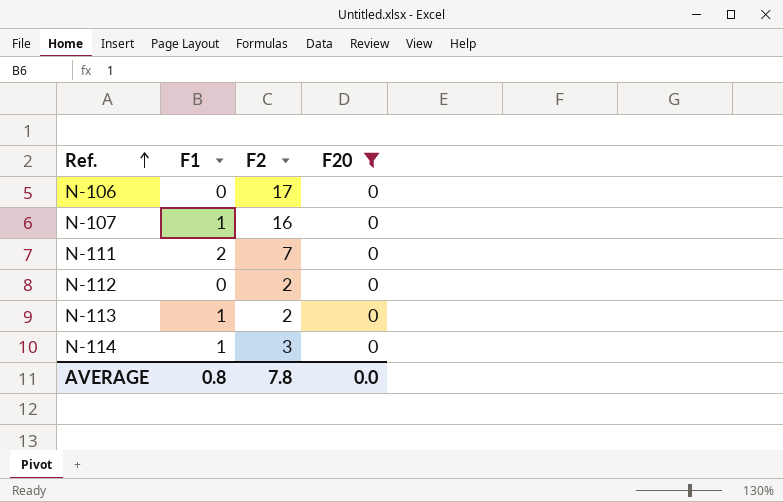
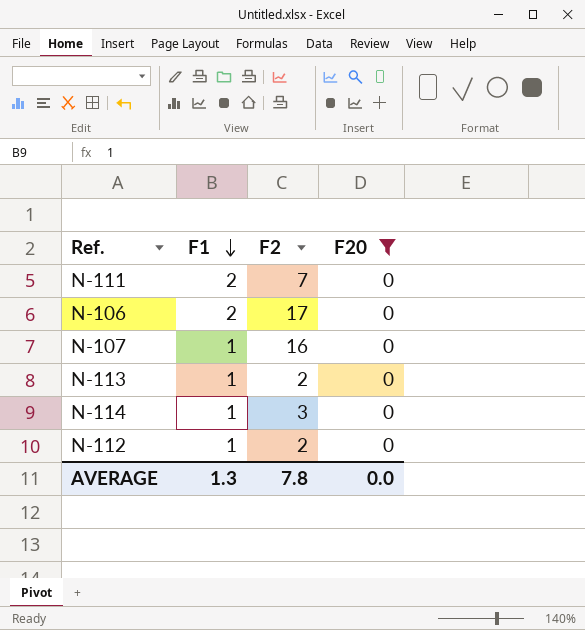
row order: Ref. ascending -> F1 descending
N-106 | F1: 0 -> 2
N-112 | F1: 0 -> 1
AVERAGE | F1: 0.8 -> 1.3

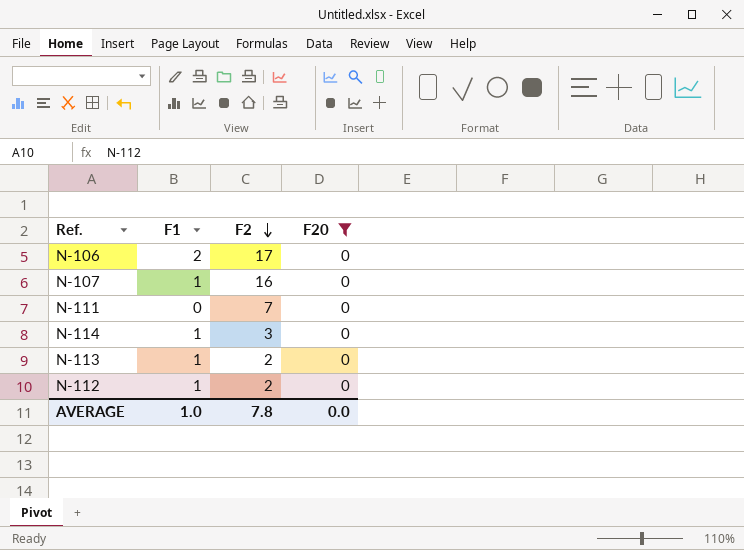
row order: F1 descending -> F2 descending
N-111 | F1: 2 -> 0
AVERAGE | F1: 1.3 -> 1.0

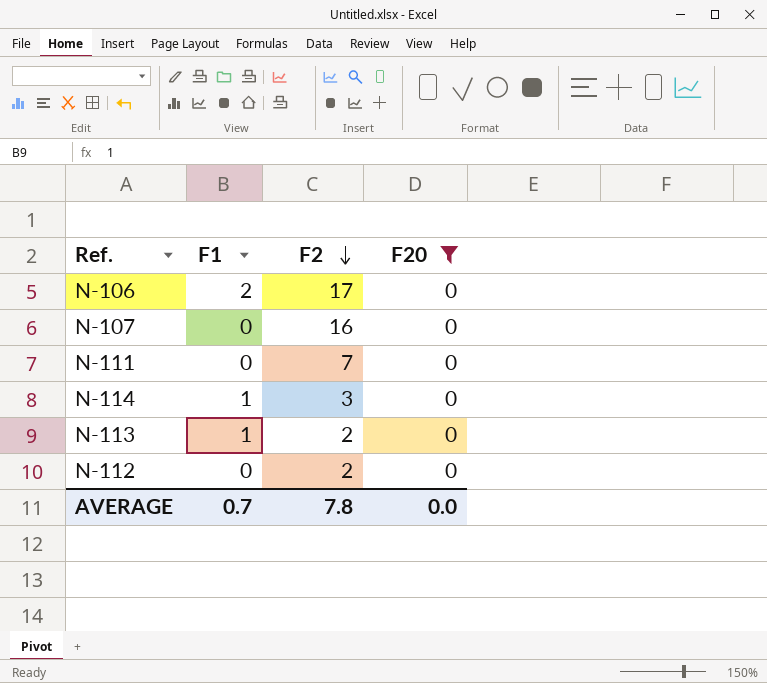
N-107 | F1: 1 -> 0
N-112 | F1: 1 -> 0
AVERAGE | F1: 1.0 -> 0.7

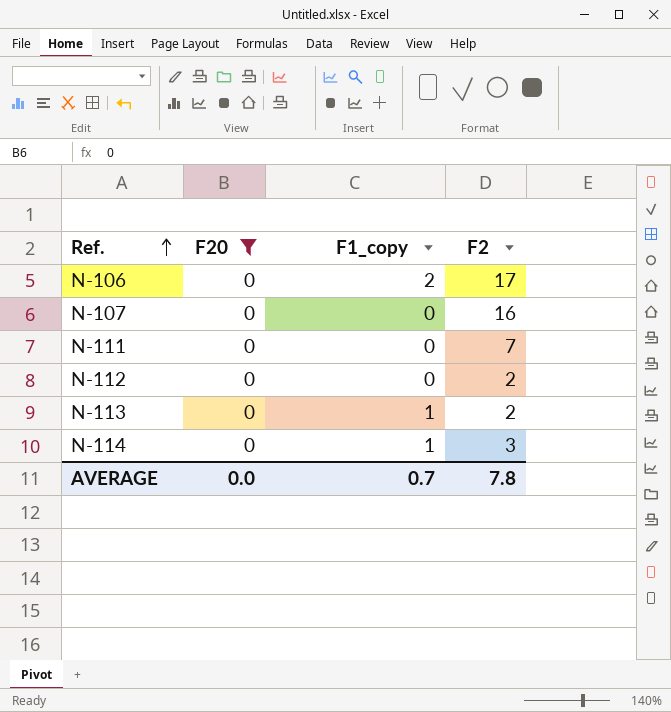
row order: F2 descending -> Ref. ascending
column F20 | position: 4 -> 2
column name: F1 -> F1_copy

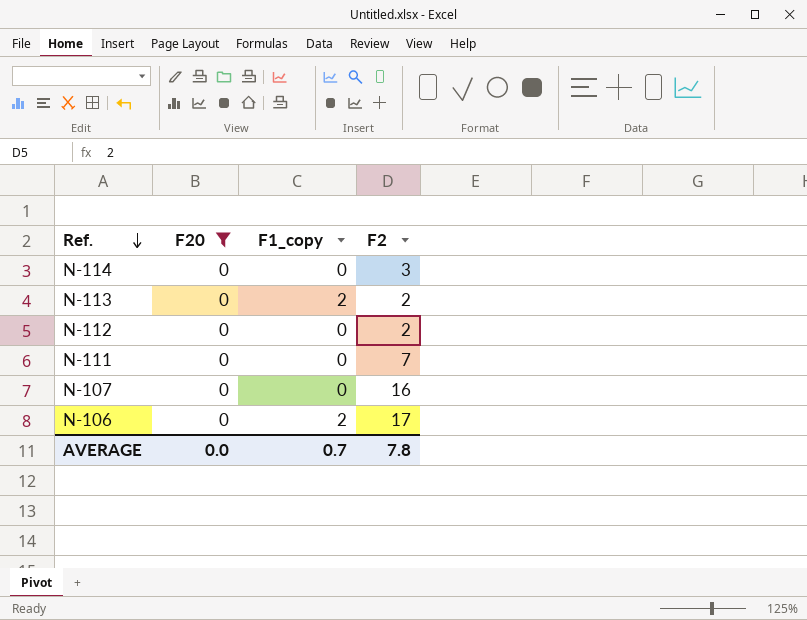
row order: Ref. ascending -> Ref. descending
N-114 | F1_copy: 1 -> 0
N-113 | F1_copy: 1 -> 2

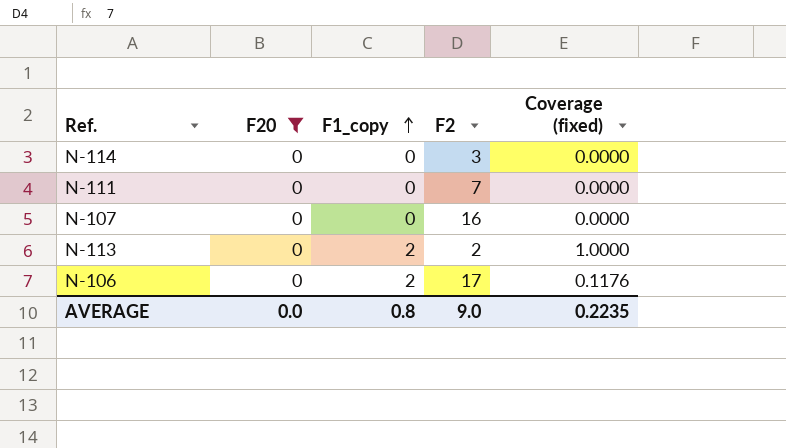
row order: Ref. descending -> F1_copy ascending
column Coverage (fixed) | formula: none -> [F1_copy] / [F2]
row N-112: 0 | 0 | 2 -> none
AVERAGE | F1_copy: 0.7 -> 0.8
AVERAGE | F2: 7.8 -> 9.0

